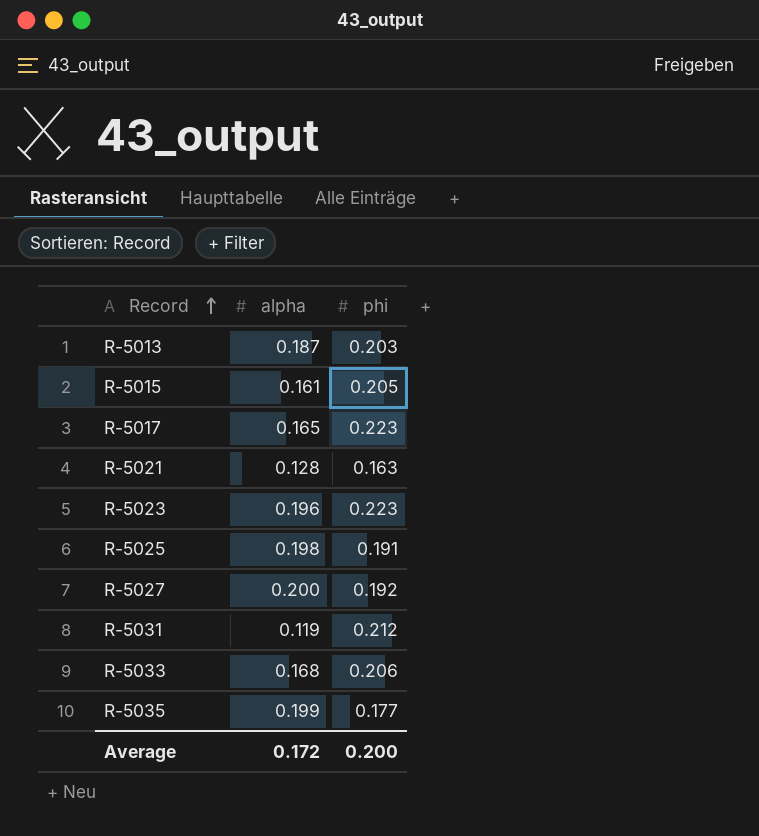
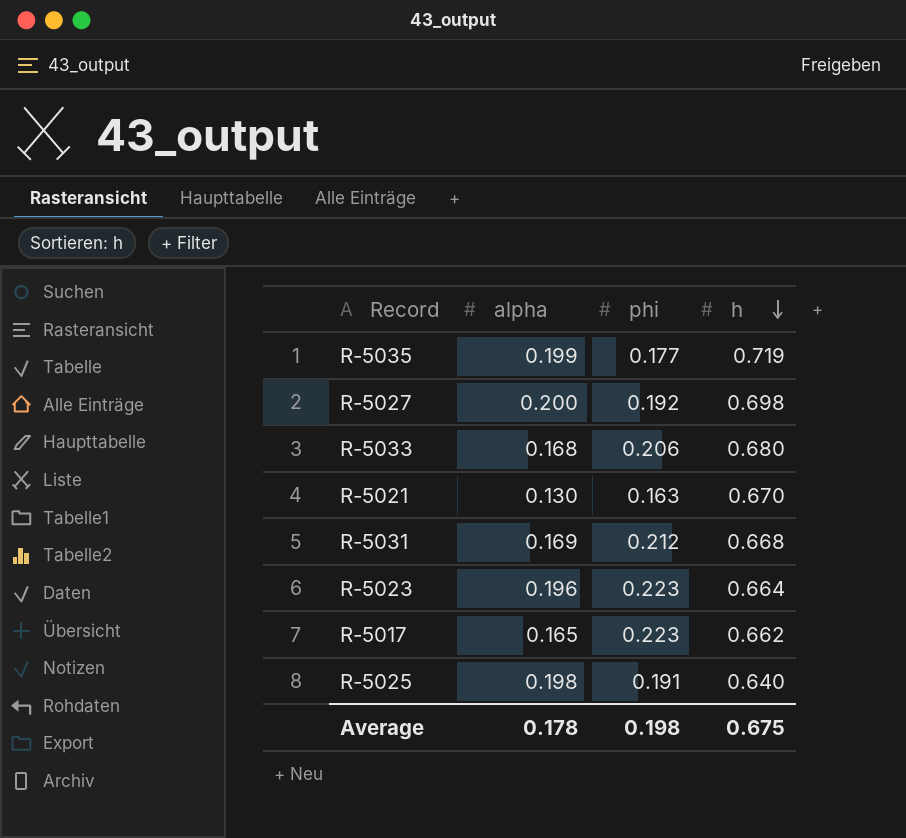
row order: Record ascending -> h descending
column h | position: none -> 4
row R-5013: 0.187 | 0.203 -> none
row R-5015: 0.161 | 0.205 -> none
R-5021 | alpha: 0.128 -> 0.130
R-5031 | alpha: 0.119 -> 0.169
Average | alpha: 0.172 -> 0.178
Average | phi: 0.200 -> 0.198

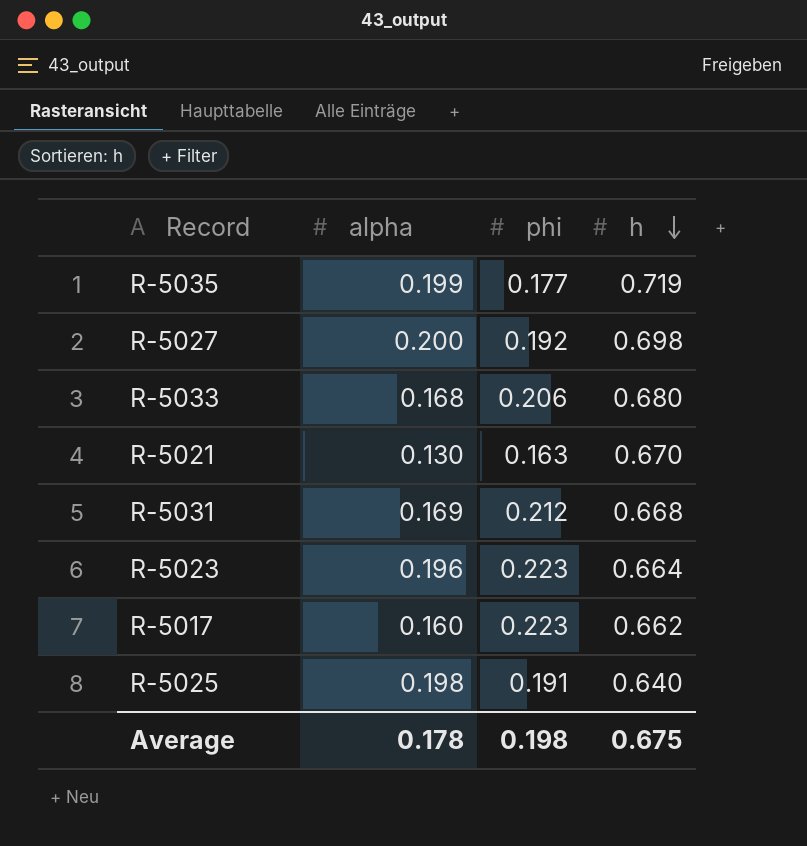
R-5017 | alpha: 0.165 -> 0.160

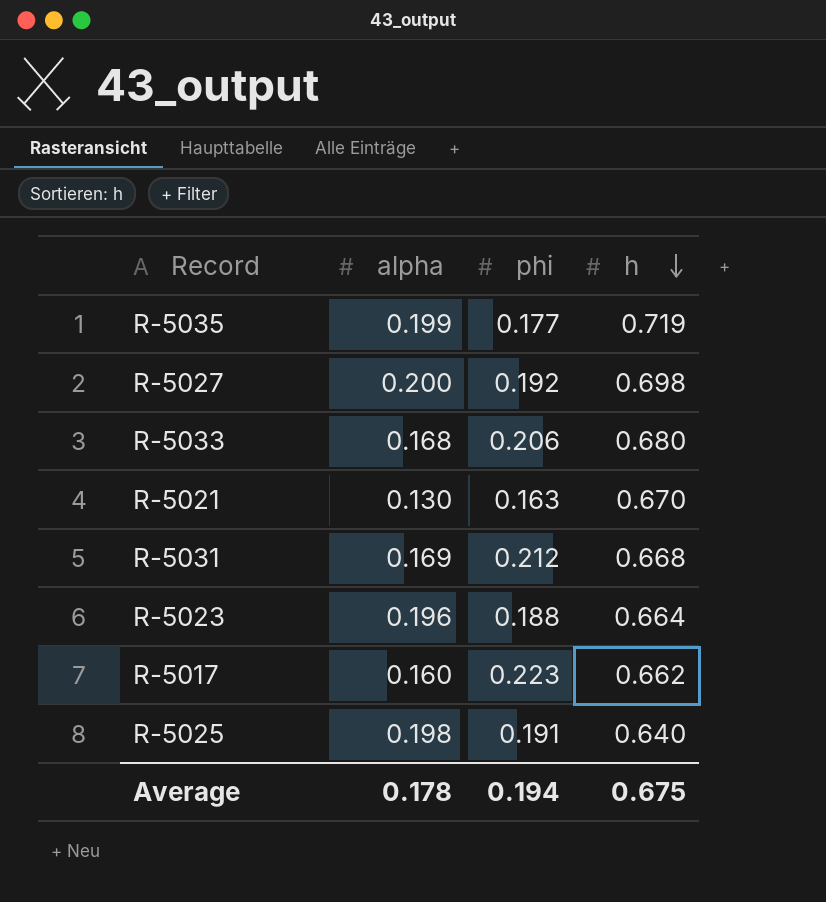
R-5023 | phi: 0.223 -> 0.188
Average | phi: 0.198 -> 0.194

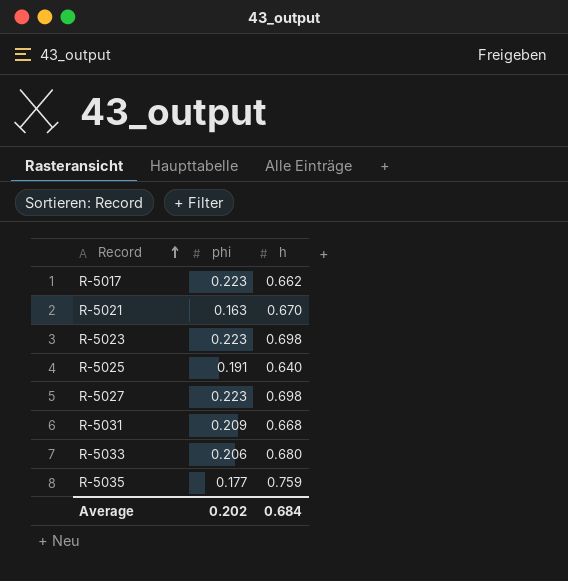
row order: h descending -> Record ascending
column alpha | position: 2 -> none
R-5023 | phi: 0.188 -> 0.223
R-5023 | h: 0.664 -> 0.698
R-5027 | phi: 0.192 -> 0.223
R-5031 | phi: 0.212 -> 0.209
R-5035 | h: 0.719 -> 0.759
Average | phi: 0.194 -> 0.202
Average | h: 0.675 -> 0.684

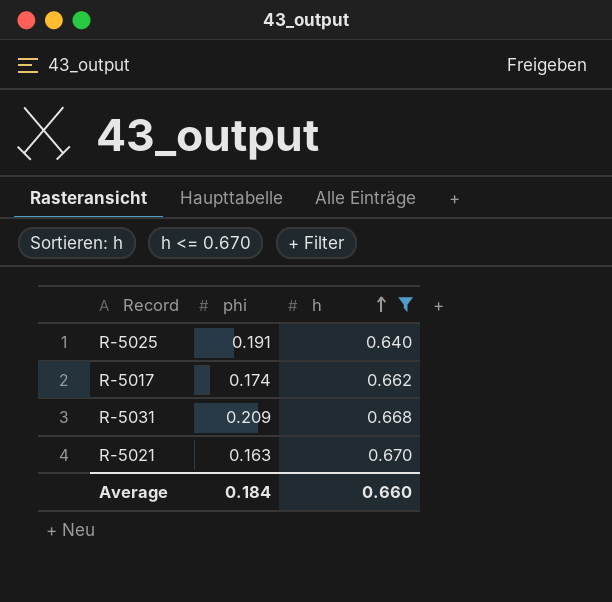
filter: none -> h <= 0.670
row order: Record ascending -> h ascending
R-5017 | phi: 0.223 -> 0.174
Average | phi: 0.202 -> 0.184
Average | h: 0.684 -> 0.660

